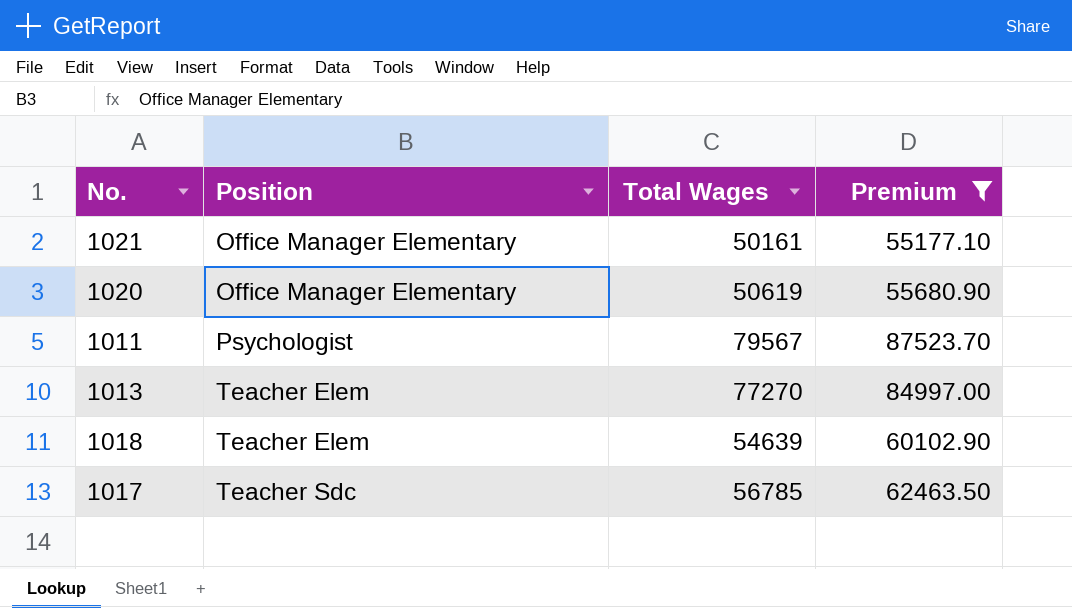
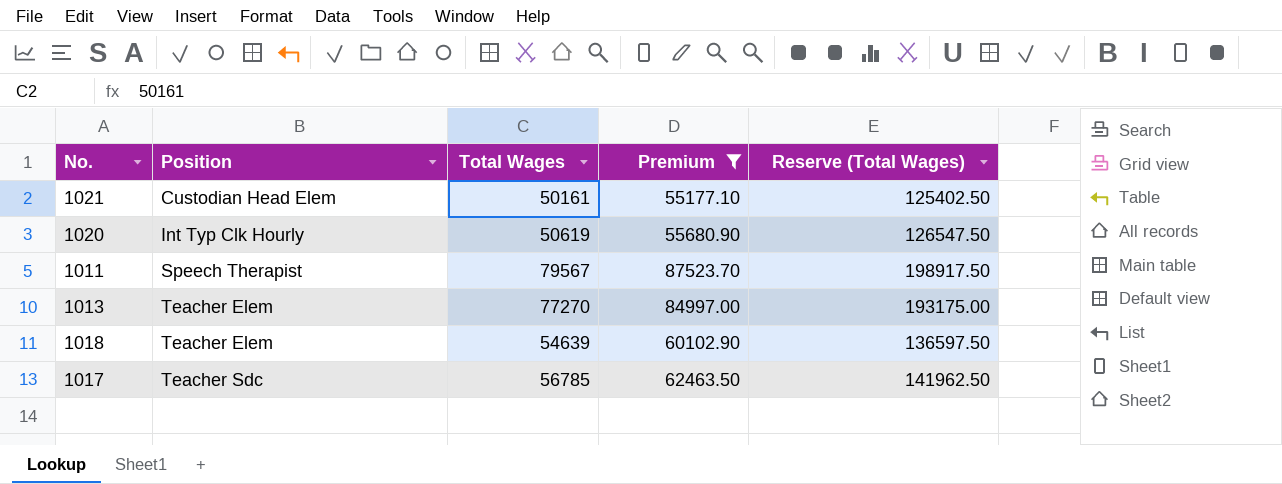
column Reserve (Total Wages) | formula: none -> [Total Wages] * 2.5
1021 | Position: Office Manager Elementary -> Custodian Head Elem
1020 | Position: Office Manager Elementary -> Int Typ Clk Hourly
1011 | Position: Psychologist -> Speech Therapist

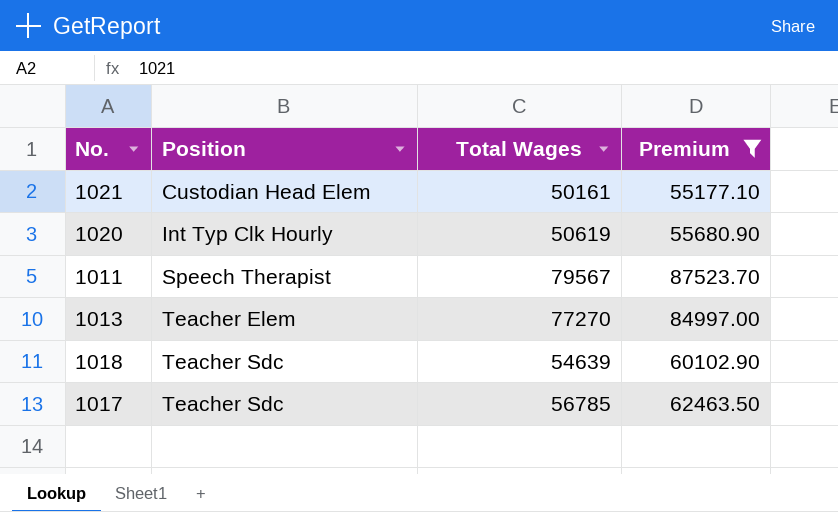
column Reserve (Total Wages) | formula: [Total Wages] * 2.5 -> none
1018 | Position: Teacher Elem -> Teacher Sdc

